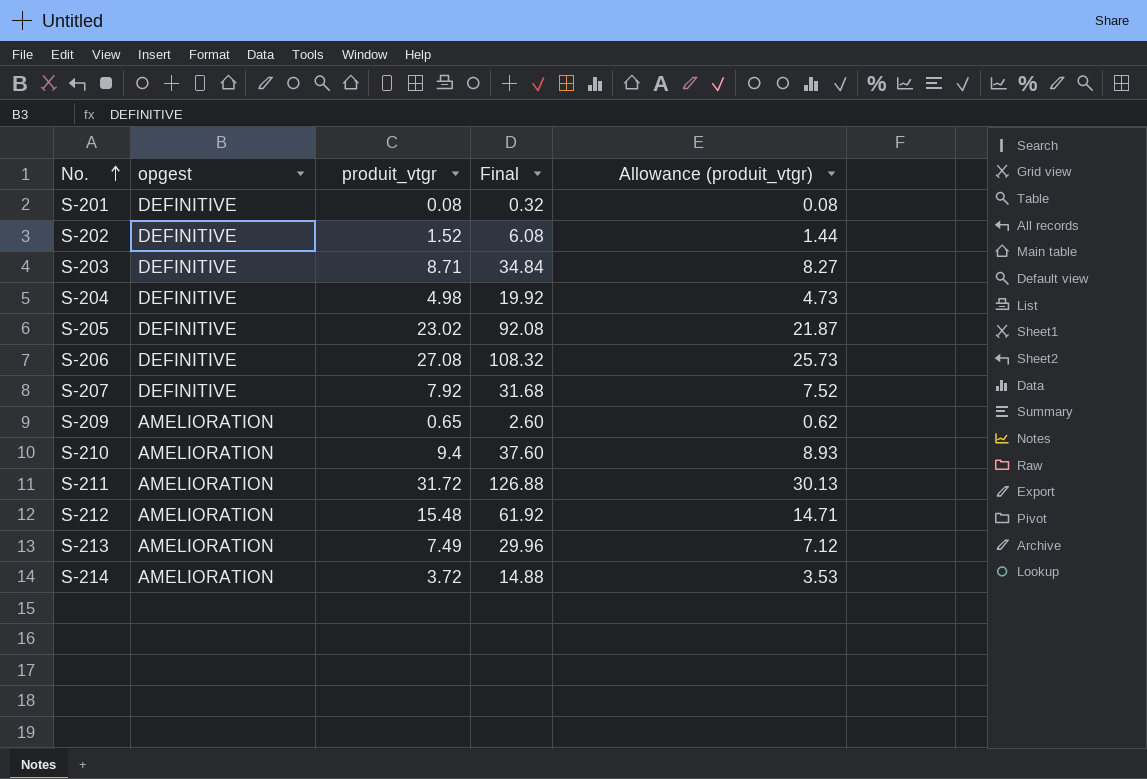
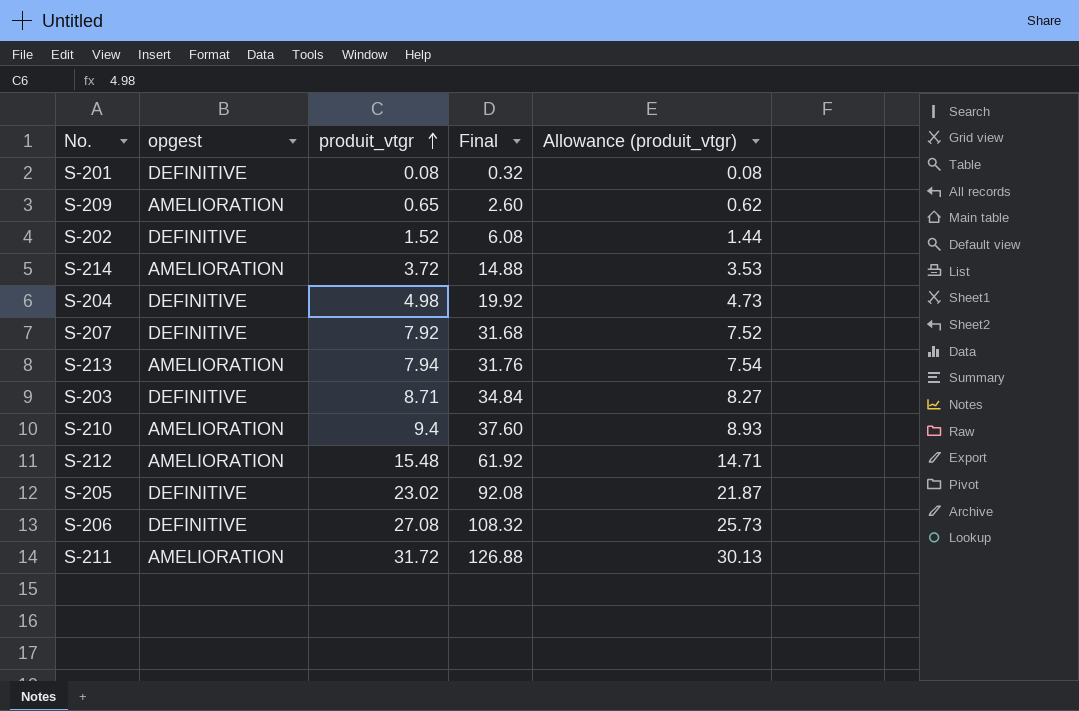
row order: No. ascending -> produit_vtgr ascending
S-213 | produit_vtgr: 7.49 -> 7.94
S-213 | Final: 29.96 -> 31.76
S-213 | Allowance (produit_vtgr): 7.12 -> 7.54

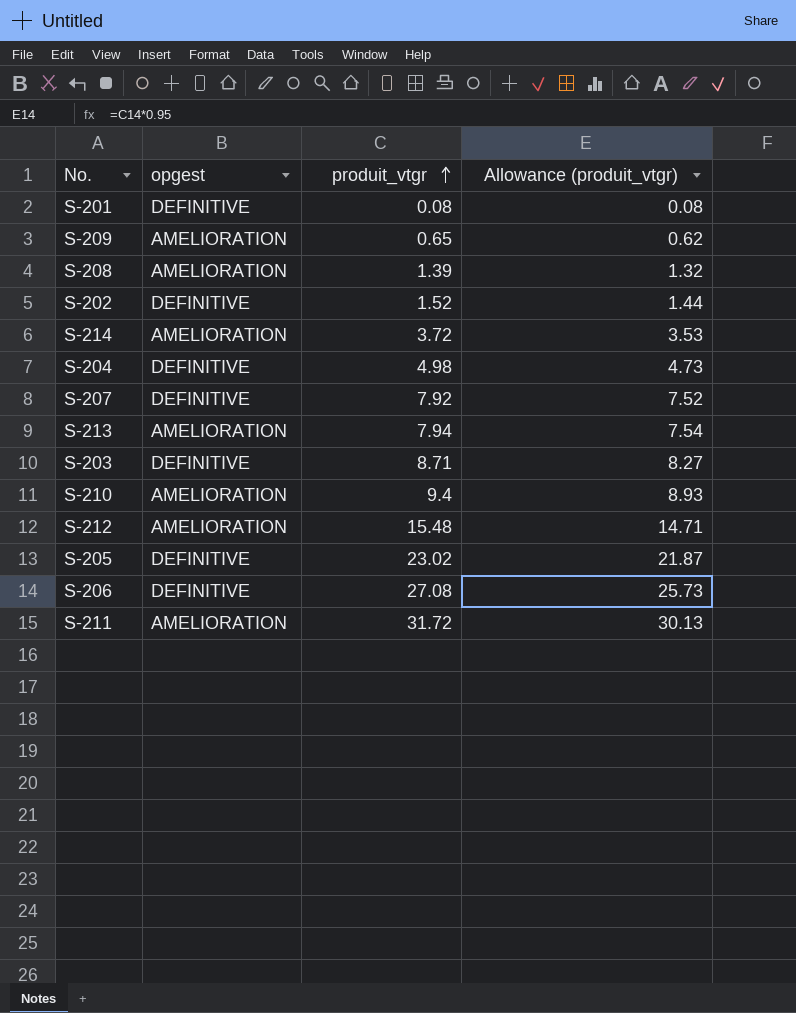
column Final | formula: [produit_vtgr] * 4 -> none
row S-208: none -> AMELIORATION | 1.39 | 1.32

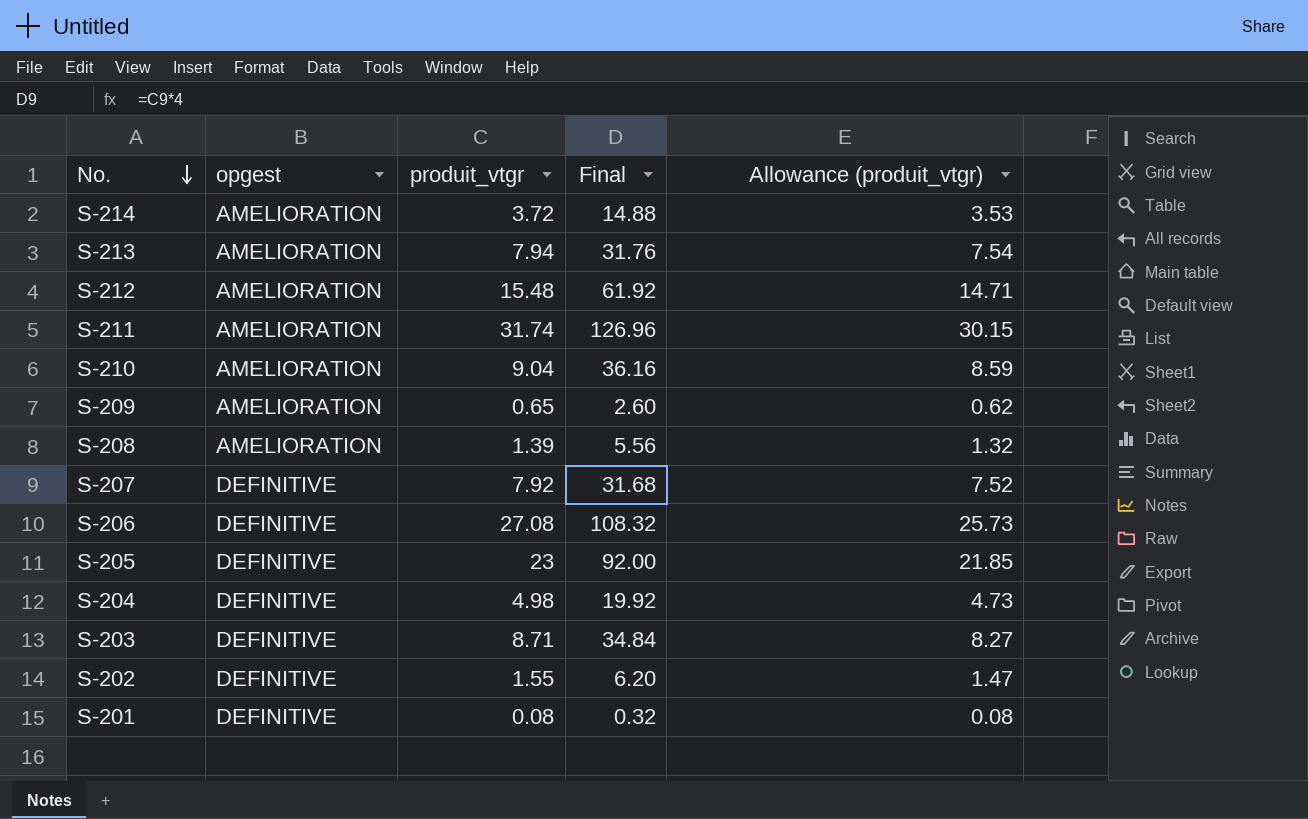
row order: produit_vtgr ascending -> No. descending
column Final | formula: none -> [produit_vtgr] * 4
S-211 | produit_vtgr: 31.72 -> 31.74
S-211 | Allowance (produit_vtgr): 30.13 -> 30.15
S-210 | produit_vtgr: 9.4 -> 9.04
S-210 | Allowance (produit_vtgr): 8.93 -> 8.59
S-205 | produit_vtgr: 23.02 -> 23
S-205 | Allowance (produit_vtgr): 21.87 -> 21.85
S-202 | produit_vtgr: 1.52 -> 1.55
S-202 | Allowance (produit_vtgr): 1.44 -> 1.47

